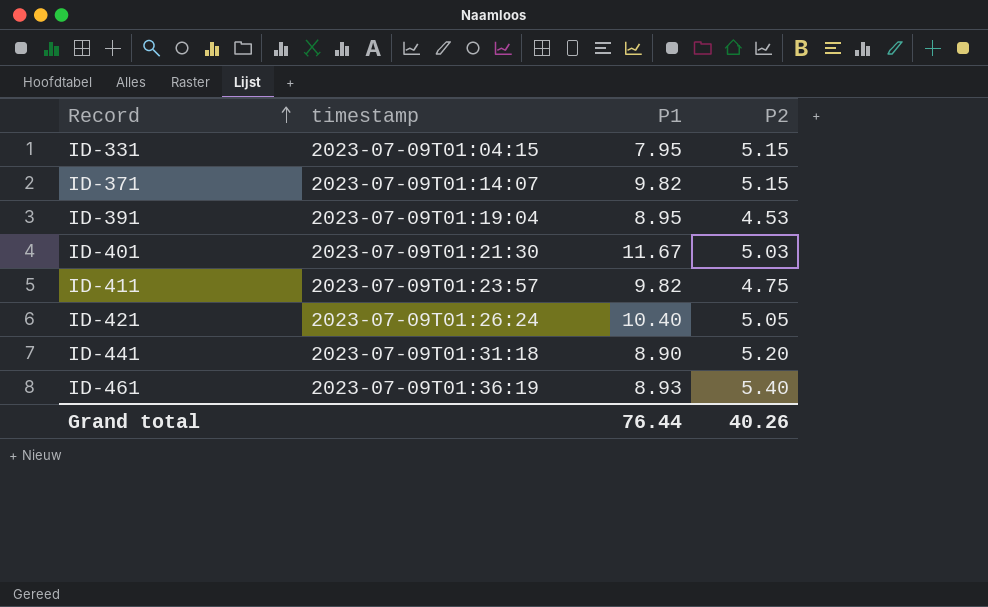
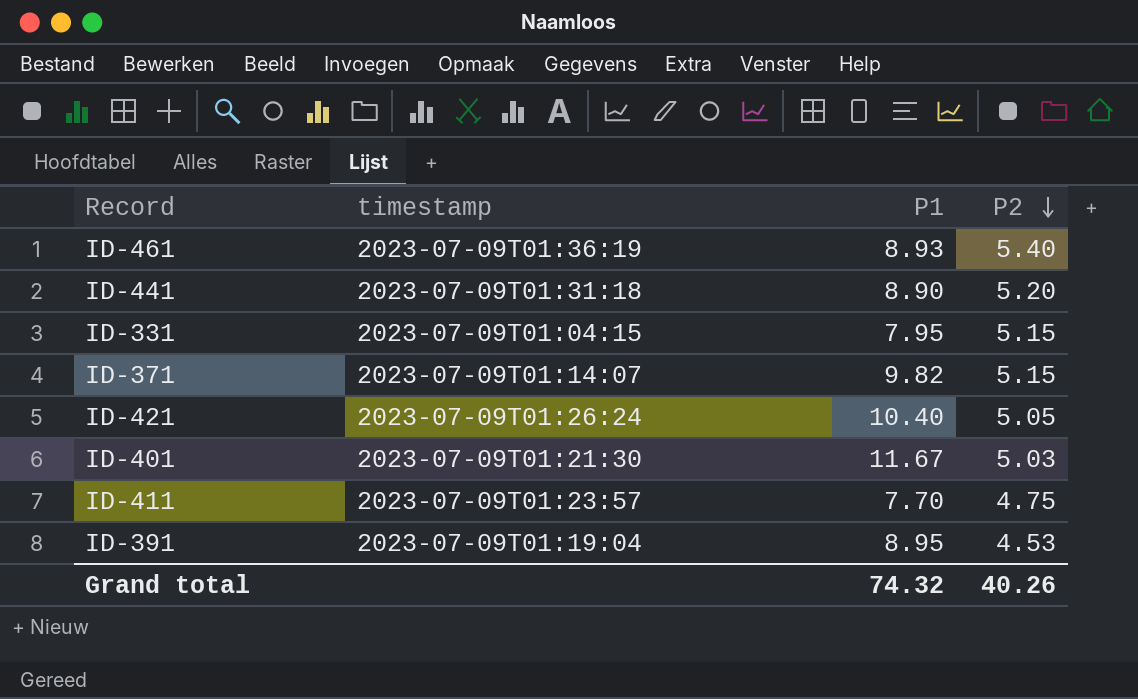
row order: Record ascending -> P2 descending
ID-411 | P1: 9.82 -> 7.70
Grand total | P1: 76.44 -> 74.32

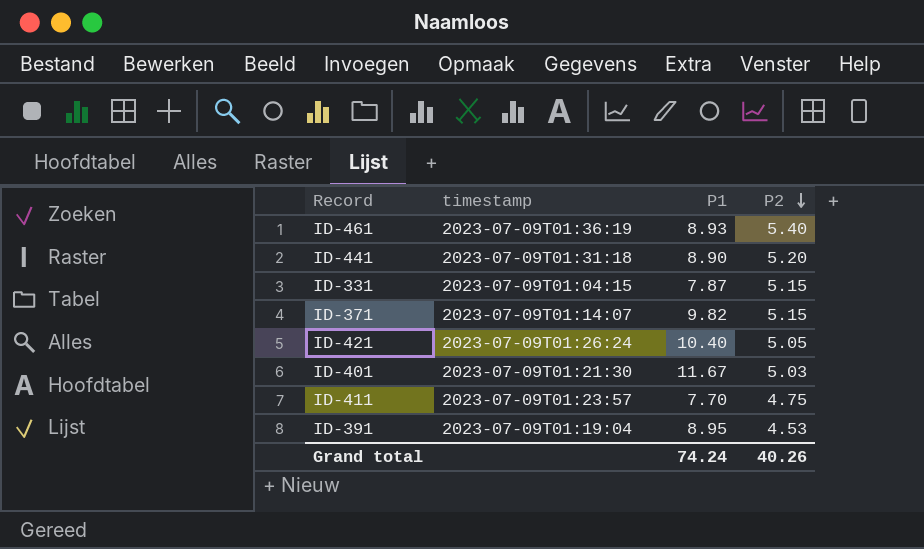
ID-331 | P1: 7.95 -> 7.87
Grand total | P1: 74.32 -> 74.24

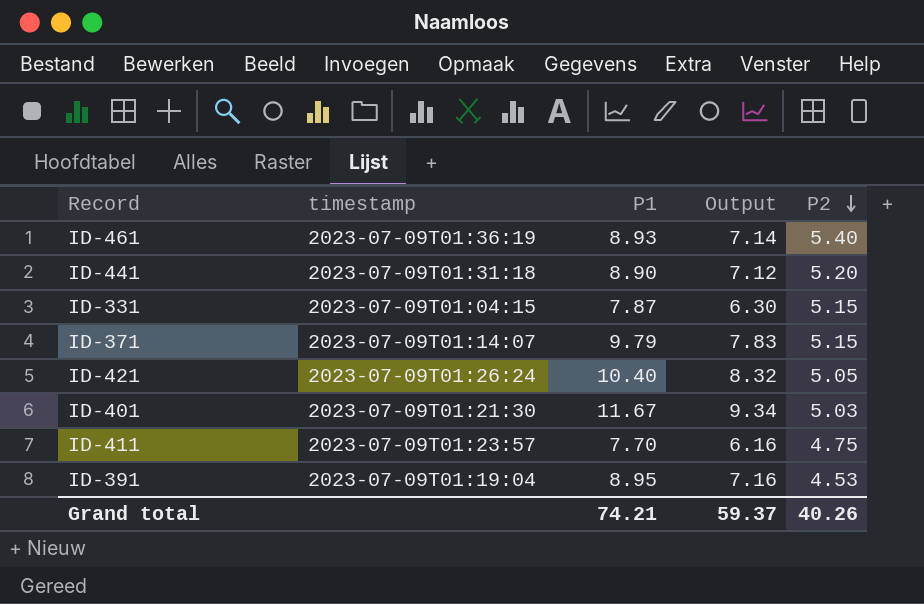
column Output | formula: none -> [P1] * 0.8
ID-371 | P1: 9.82 -> 9.79
Grand total | P1: 74.24 -> 74.21

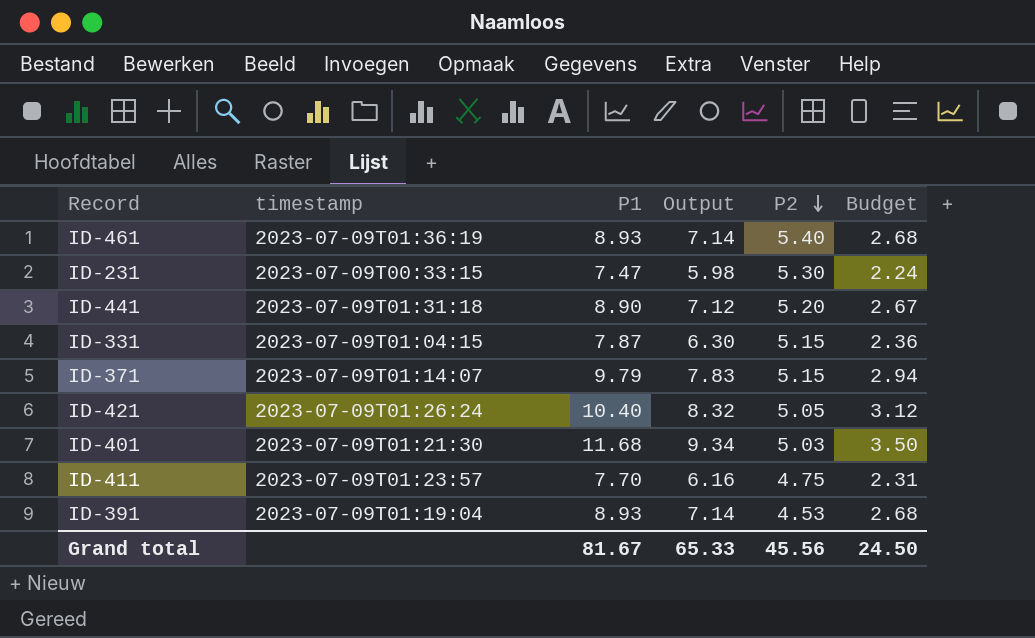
column Budget | formula: none -> [P1] * 0.3
row ID-231: none -> 2023-07-09T00:33:15 | 7.47 | 5.98 | 5.30 | 2.24
ID-401 | P1: 11.67 -> 11.68
ID-391 | P1: 8.95 -> 8.93
ID-391 | Output: 7.16 -> 7.14
Grand total | P1: 74.21 -> 81.67
Grand total | Output: 59.37 -> 65.33
Grand total | P2: 40.26 -> 45.56

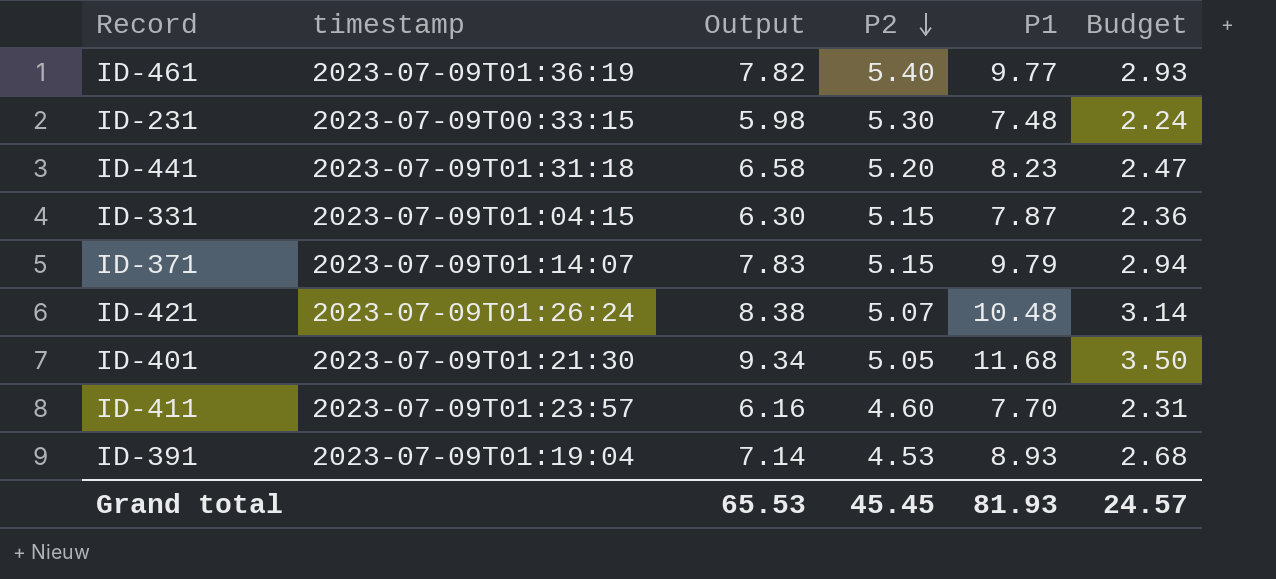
column P1 | position: 3 -> 5
ID-461 | Output: 7.14 -> 7.82
ID-461 | P1: 8.93 -> 9.77
ID-461 | Budget: 2.68 -> 2.93
ID-231 | P1: 7.47 -> 7.48
ID-441 | Output: 7.12 -> 6.58
ID-441 | P1: 8.90 -> 8.23
ID-441 | Budget: 2.67 -> 2.47
ID-421 | Output: 8.32 -> 8.38
ID-421 | P2: 5.05 -> 5.07
ID-421 | P1: 10.40 -> 10.48
ID-421 | Budget: 3.12 -> 3.14
ID-401 | P2: 5.03 -> 5.05
ID-411 | P2: 4.75 -> 4.60
Grand total | Output: 65.33 -> 65.53
Grand total | P2: 45.56 -> 45.45
Grand total | P1: 81.67 -> 81.93
Grand total | Budget: 24.50 -> 24.57

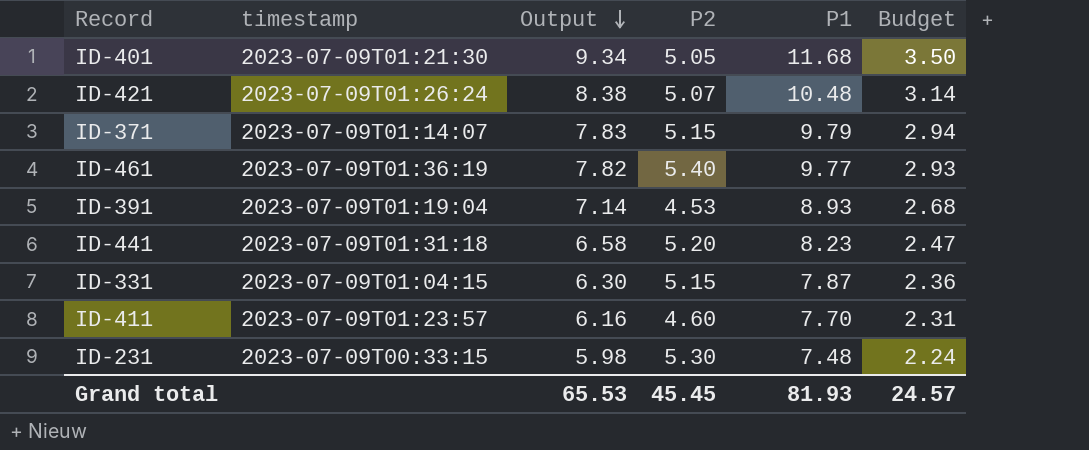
row order: P2 descending -> Output descending

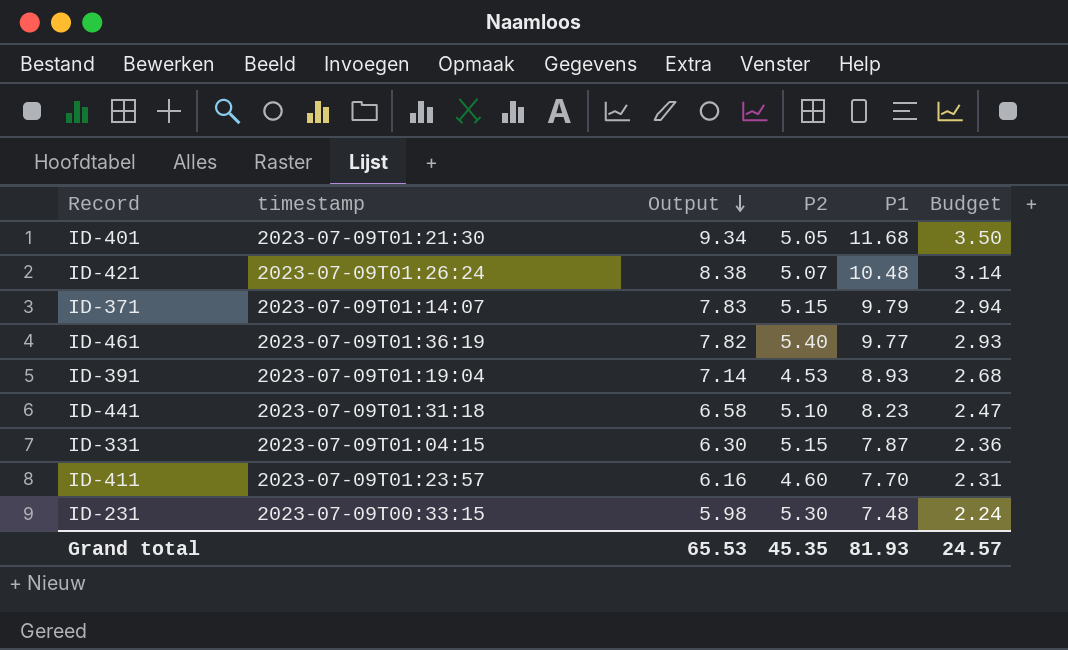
ID-441 | P2: 5.20 -> 5.10
Grand total | P2: 45.45 -> 45.35

